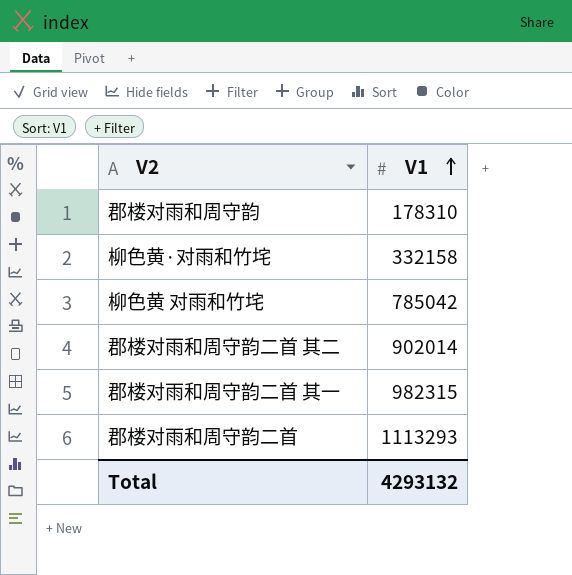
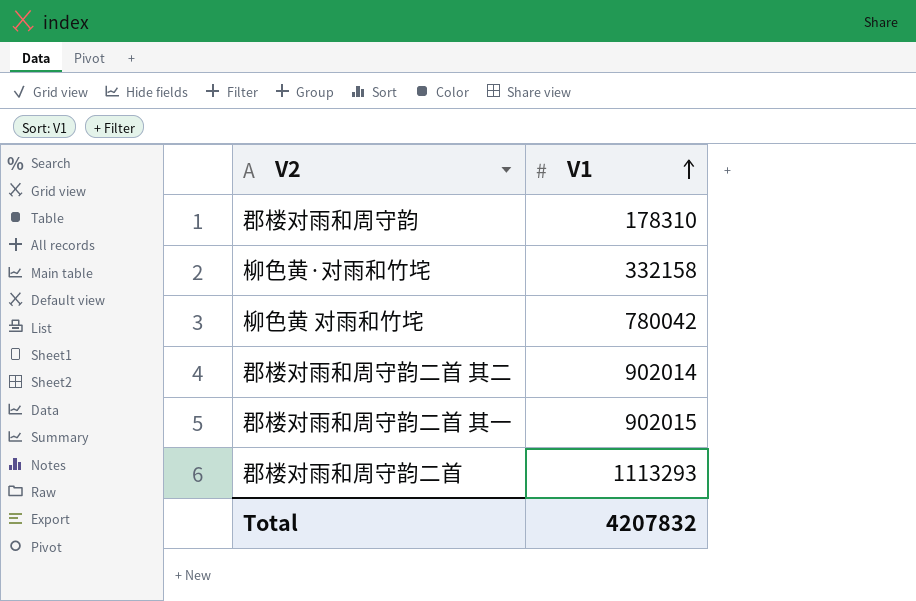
柳色黄 对雨和竹垞 | V1: 785042 -> 780042
郡楼对雨和周守韵二首 其一 | V1: 982315 -> 902015
Total | V1: 4293132 -> 4207832

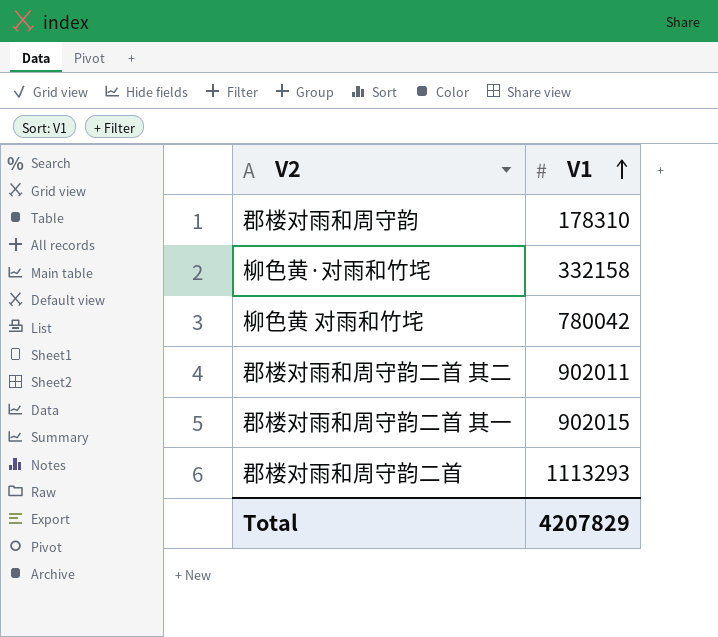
郡楼对雨和周守韵二首 其二 | V1: 902014 -> 902011
Total | V1: 4207832 -> 4207829

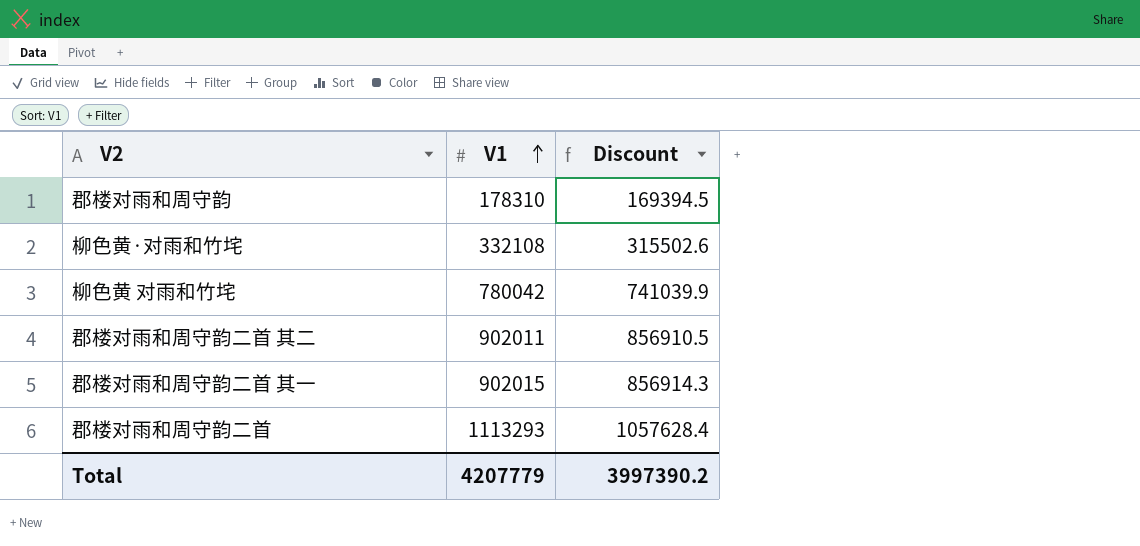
column Discount | formula: none -> [V1] * 0.95
柳色黄·对雨和竹垞 | V1: 332158 -> 332108
Total | V1: 4207829 -> 4207779

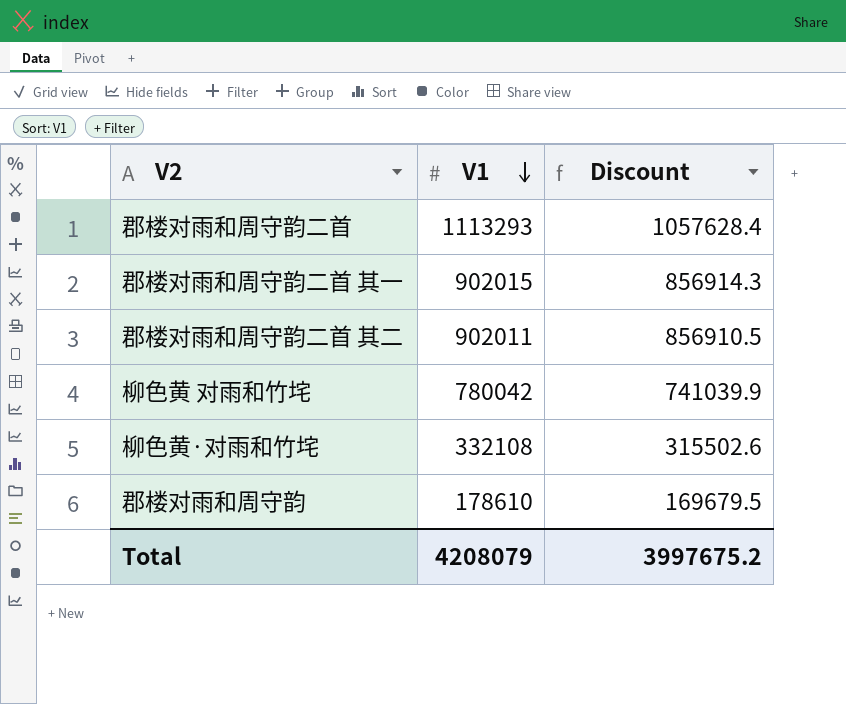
row order: V1 ascending -> V1 descending
郡楼对雨和周守韵 | V1: 178310 -> 178610
郡楼对雨和周守韵 | Discount: 169394.5 -> 169679.5
Total | V1: 4207779 -> 4208079
Total | Discount: 3997390.2 -> 3997675.2

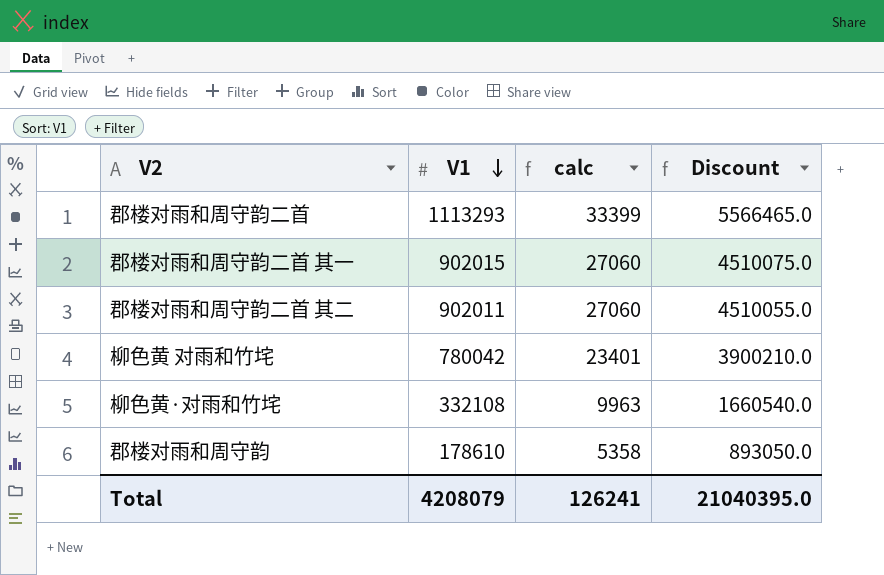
column calc | formula: none -> [V1] * 0.03
column Discount | formula: [V1] * 0.95 -> [V1] * 5
Total | Discount: 3997675.2 -> 21040395.0

